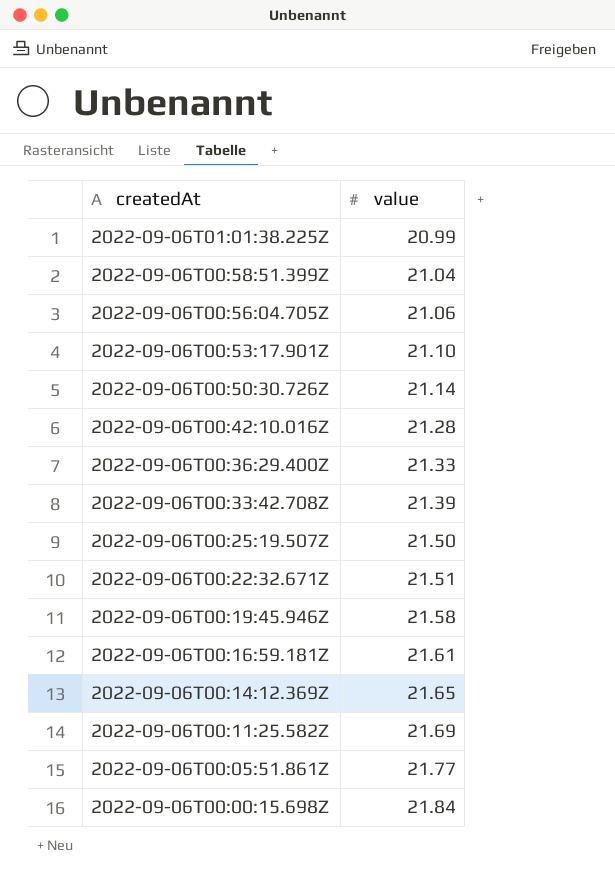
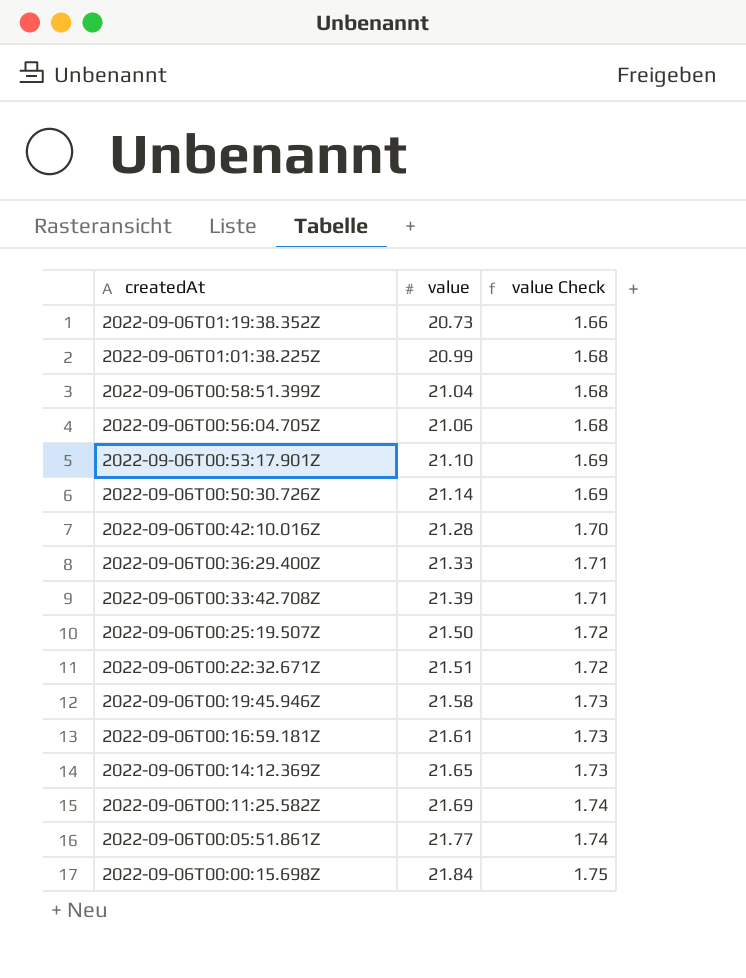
column value Check | formula: none -> [value] * 0.08
row 2022-09-06T01:19:38.352Z: none -> 20.73 | 1.66

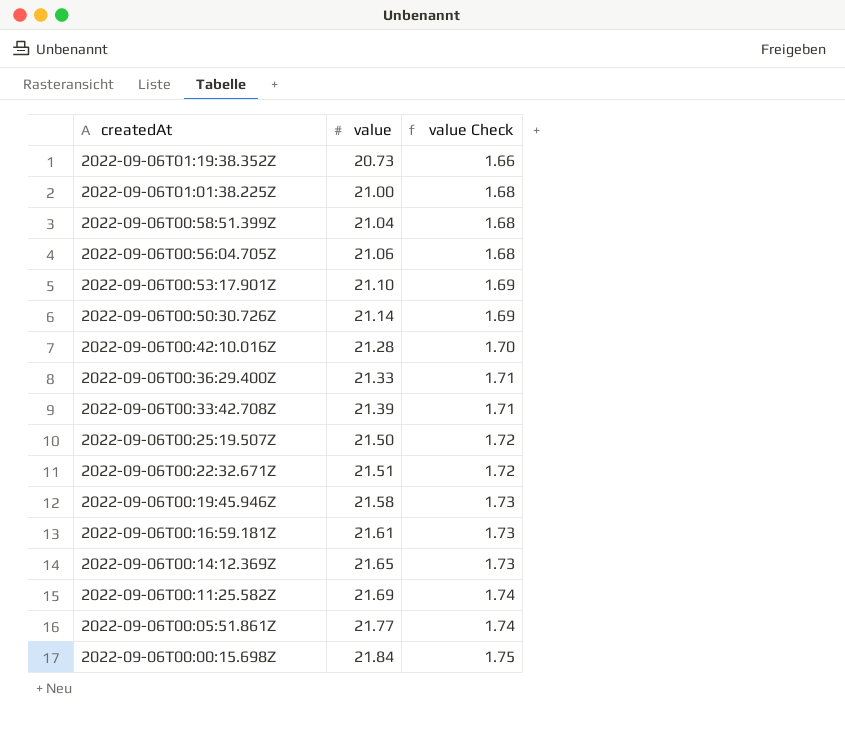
2022-09-06T01:01:38.225Z | value: 20.99 -> 21.00

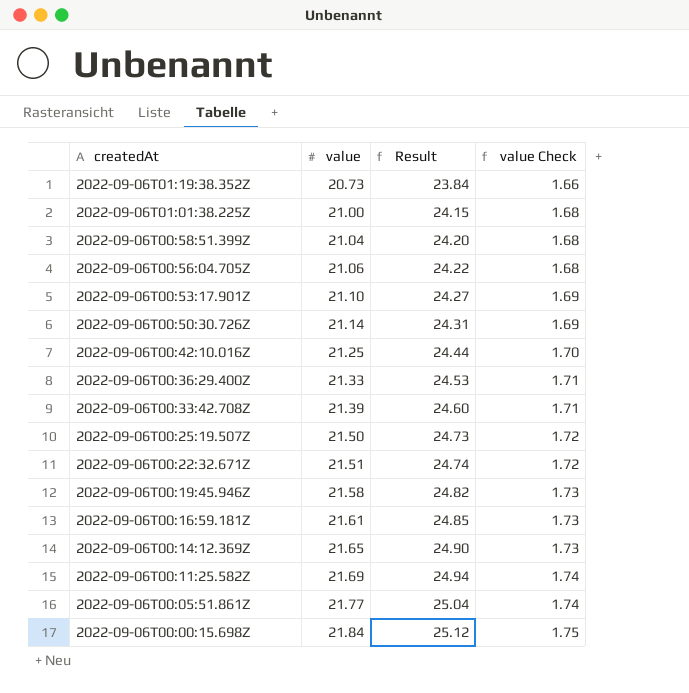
column Result | formula: none -> [value] * 1.15
2022-09-06T00:42:10.016Z | value: 21.28 -> 21.25

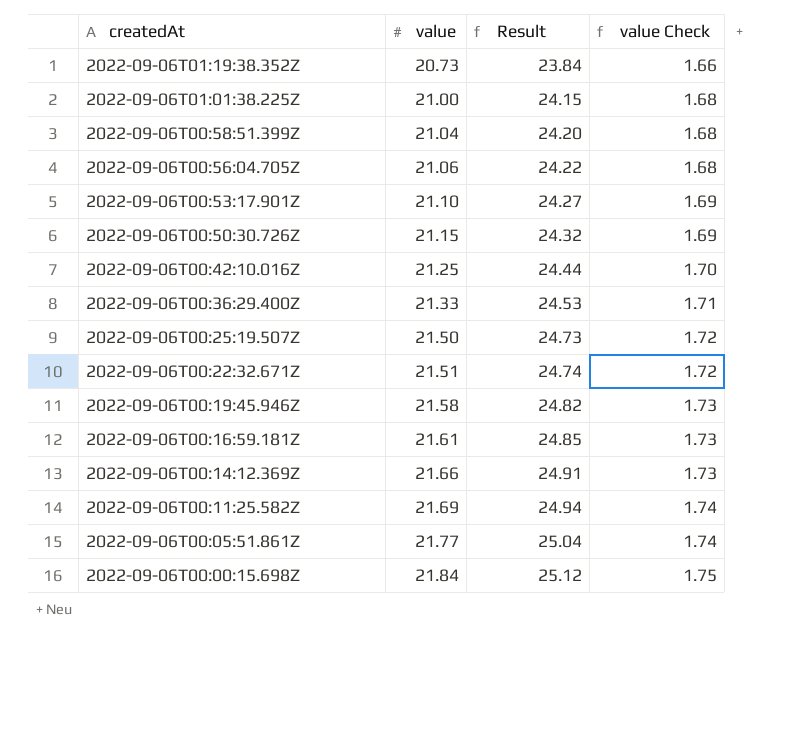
row 2022-09-06T00:33:42.708Z: 21.39 | 24.60 | 1.71 -> none
2022-09-06T00:50:30.726Z | value: 21.14 -> 21.15
2022-09-06T00:50:30.726Z | Result: 24.31 -> 24.32
2022-09-06T00:14:12.369Z | value: 21.65 -> 21.66
2022-09-06T00:14:12.369Z | Result: 24.90 -> 24.91

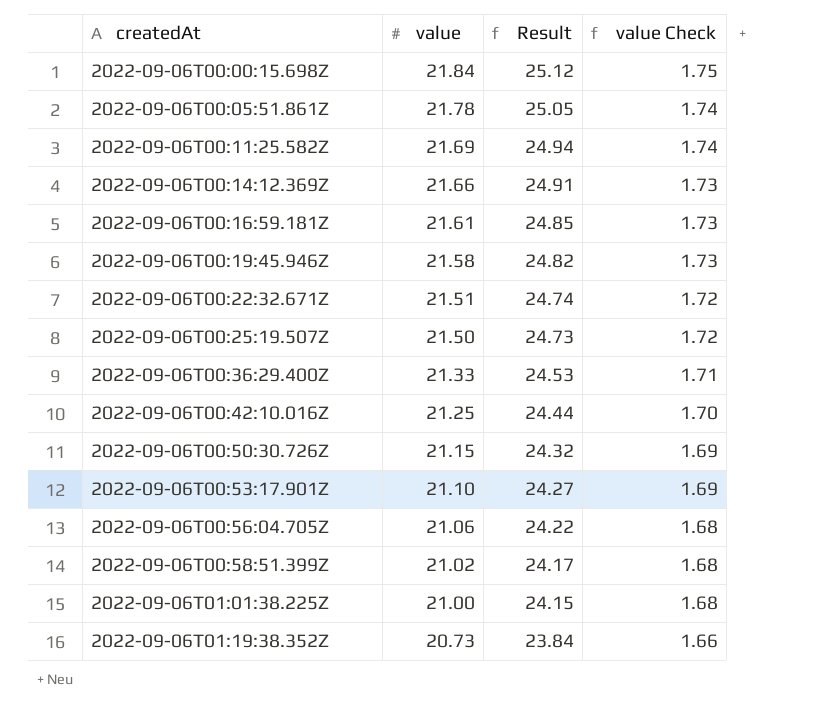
row order: createdAt descending -> createdAt ascending
2022-09-06T00:05:51.861Z | value: 21.77 -> 21.78
2022-09-06T00:05:51.861Z | Result: 25.04 -> 25.05
2022-09-06T00:58:51.399Z | value: 21.04 -> 21.02
2022-09-06T00:58:51.399Z | Result: 24.20 -> 24.17

